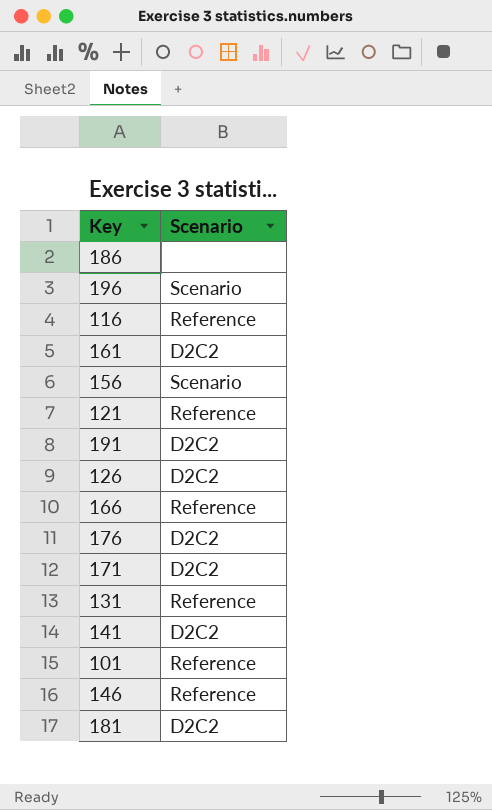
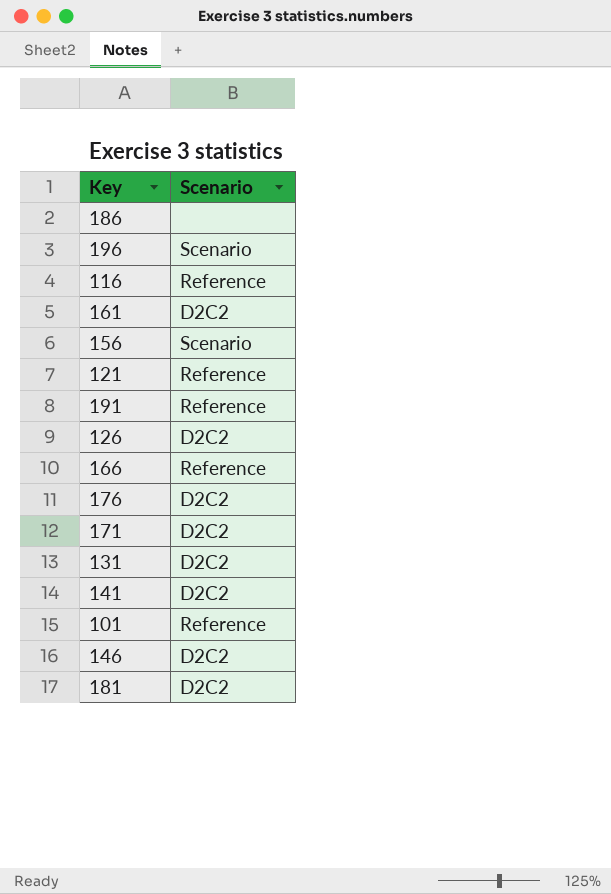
191 | Scenario: D2C2 -> Reference
131 | Scenario: Reference -> D2C2
146 | Scenario: Reference -> D2C2

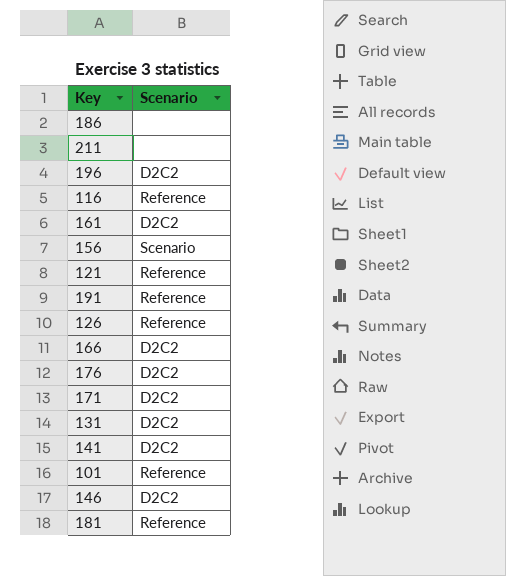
row 211: none -> none
196 | Scenario: Scenario -> D2C2
126 | Scenario: D2C2 -> Reference
166 | Scenario: Reference -> D2C2
181 | Scenario: D2C2 -> Reference

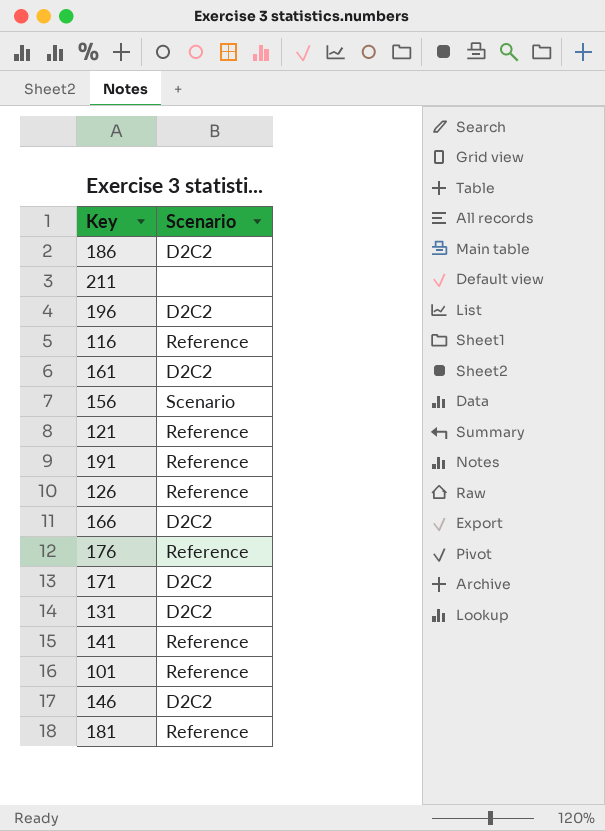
186 | Scenario: none -> D2C2
176 | Scenario: D2C2 -> Reference
141 | Scenario: D2C2 -> Reference

